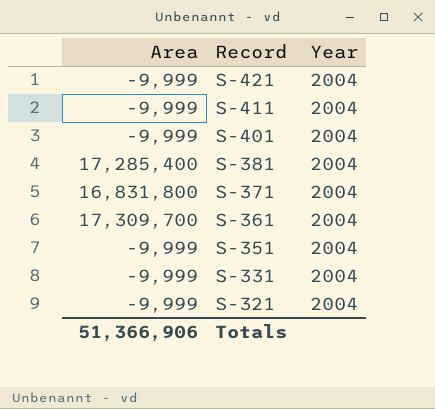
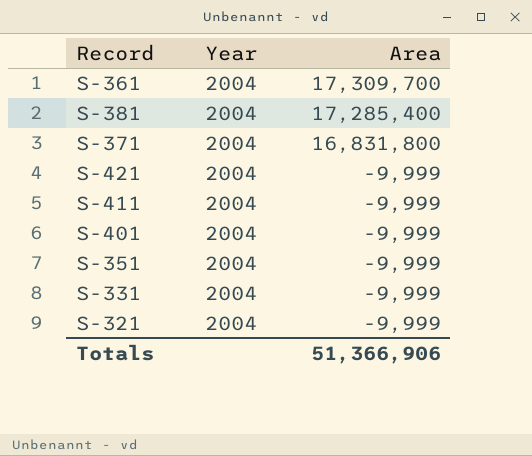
row order: Record descending -> Area descending
column Area | position: 1 -> 3

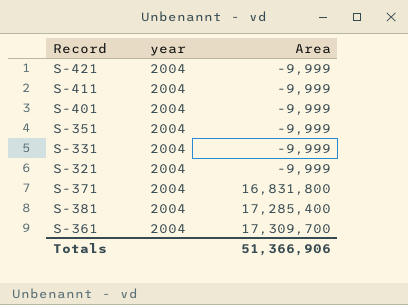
row order: Area descending -> Area ascending
column name: Year -> year

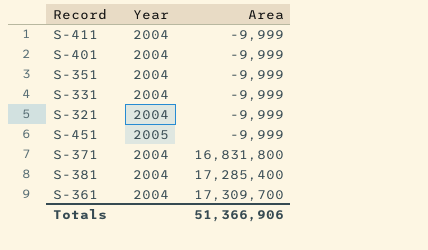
column name: year -> Year
row S-421: 2004 | -9,999 -> none
row S-451: none -> 2005 | -9,999

